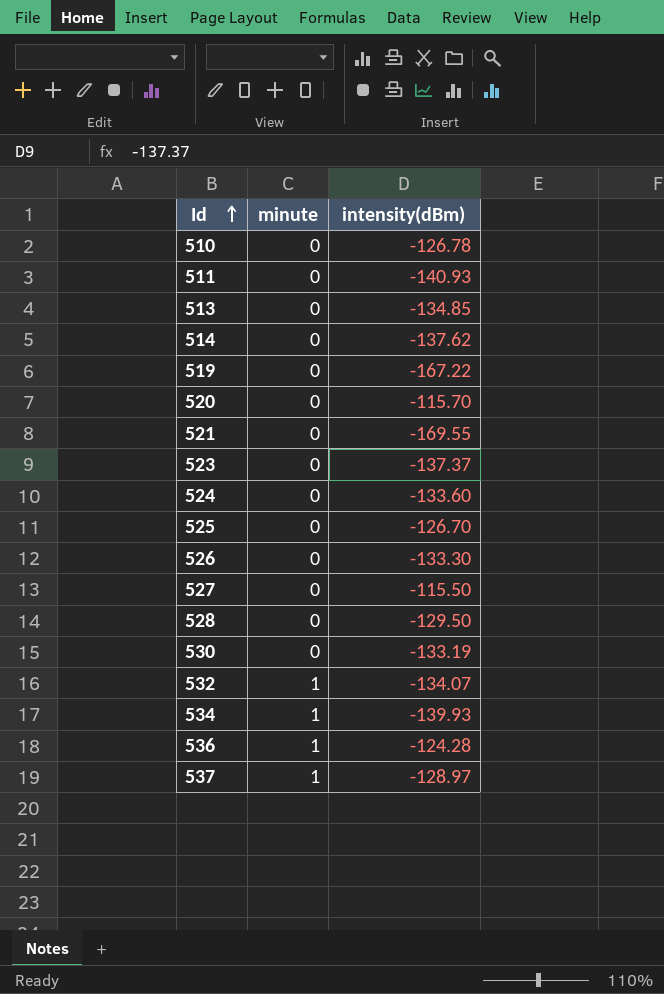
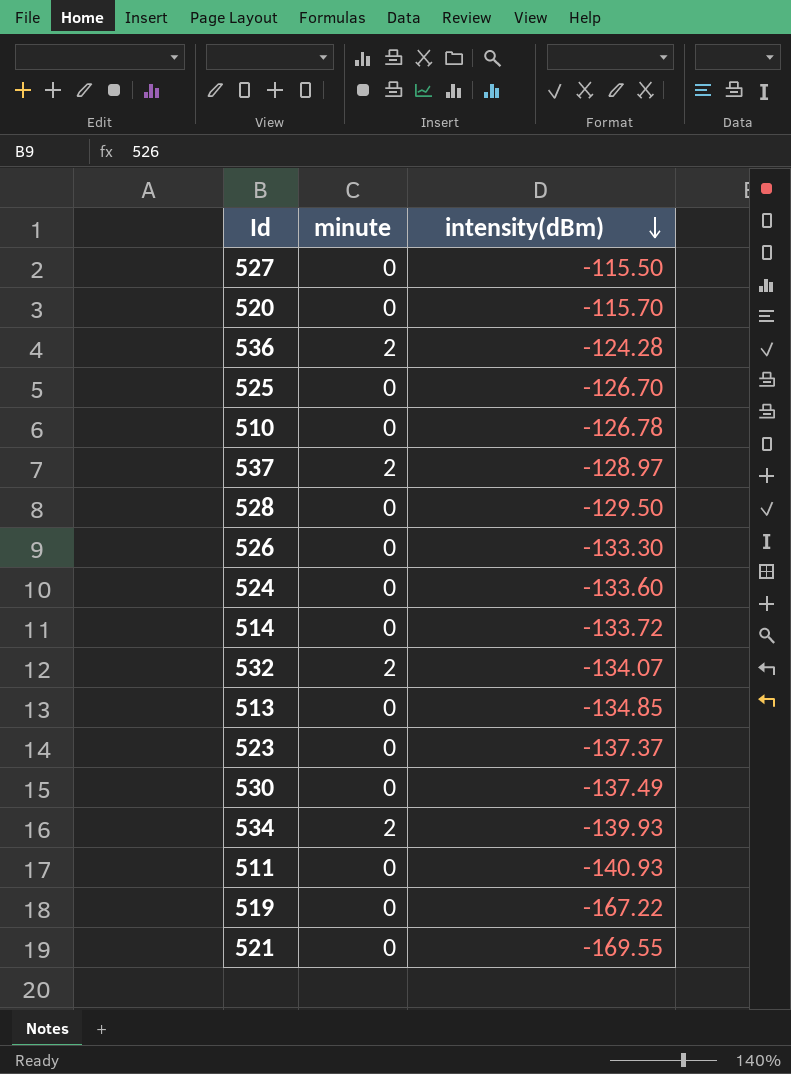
row order: Id ascending -> intensity(dBm) descending
536 | minute: 1 -> 2
537 | minute: 1 -> 2
514 | intensity(dBm): -137.62 -> -133.72
532 | minute: 1 -> 2
530 | intensity(dBm): -133.19 -> -137.49
534 | minute: 1 -> 2

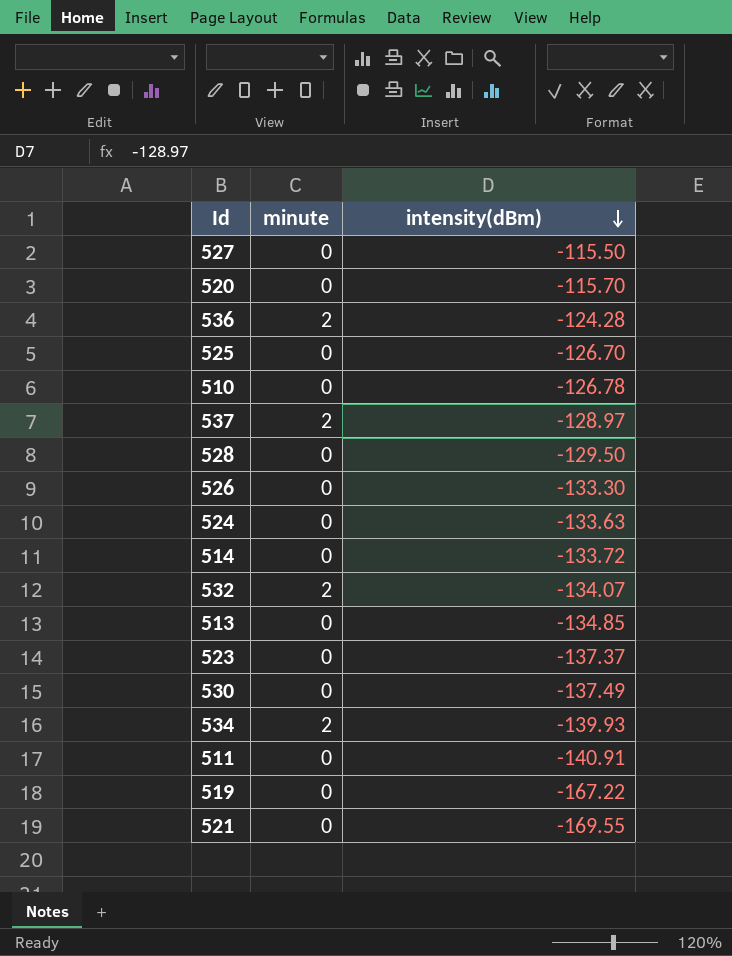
524 | intensity(dBm): -133.60 -> -133.63
511 | intensity(dBm): -140.93 -> -140.91

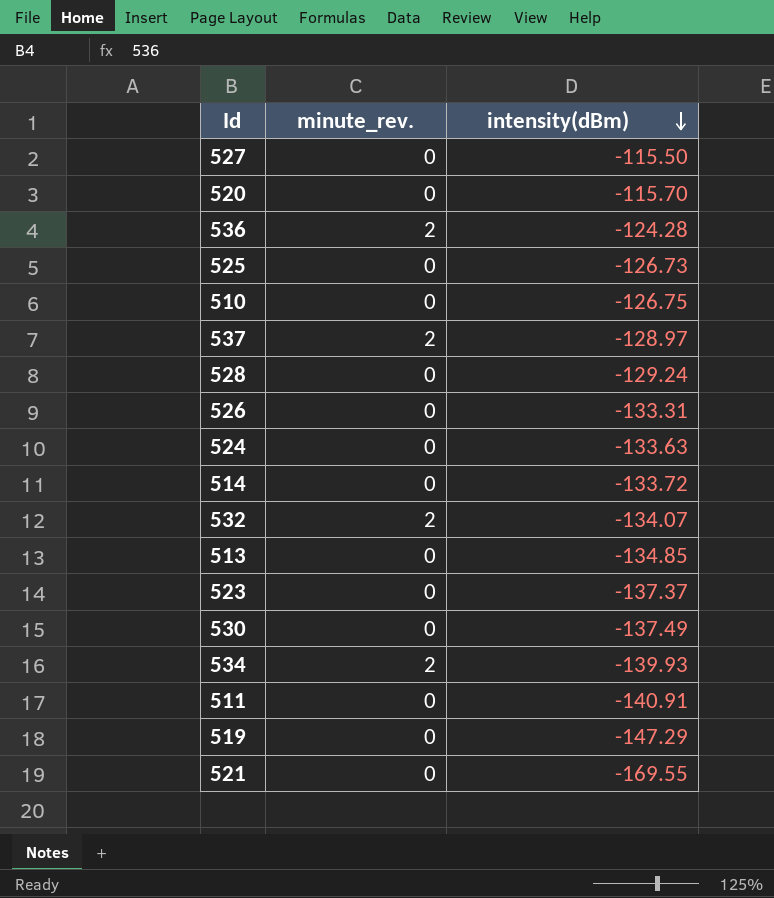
column name: minute -> minute_rev.
525 | intensity(dBm): -126.70 -> -126.73
510 | intensity(dBm): -126.78 -> -126.75
528 | intensity(dBm): -129.50 -> -129.24
526 | intensity(dBm): -133.30 -> -133.31
519 | intensity(dBm): -167.22 -> -147.29

